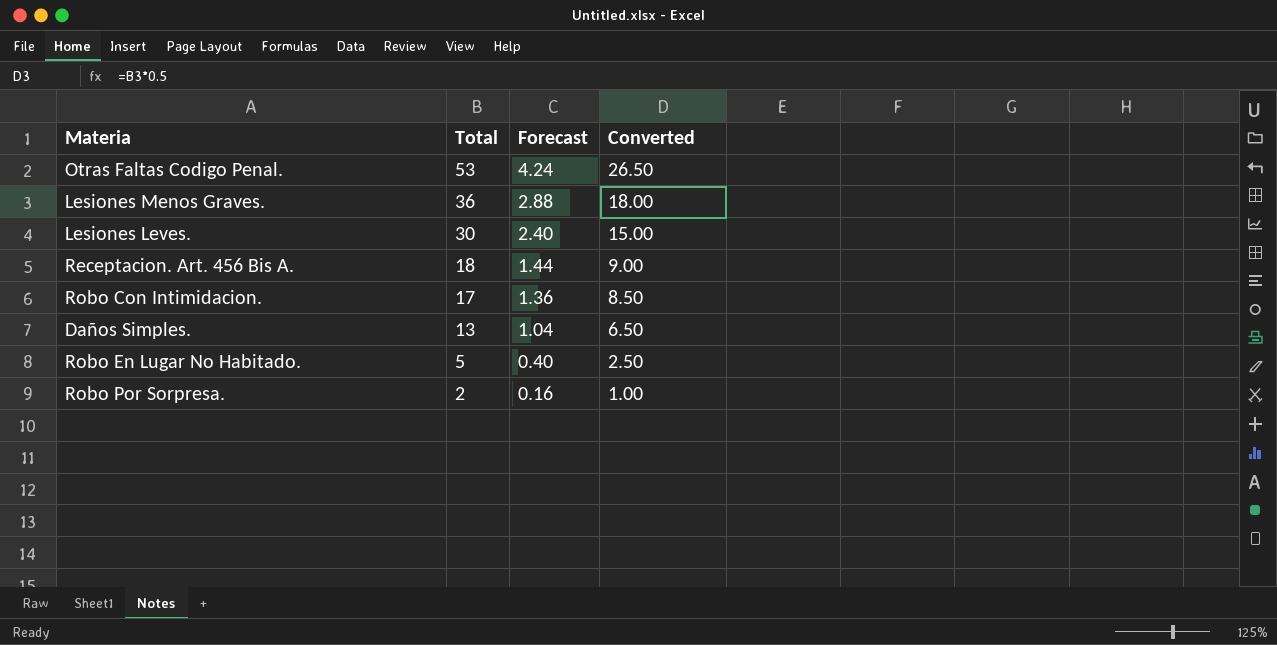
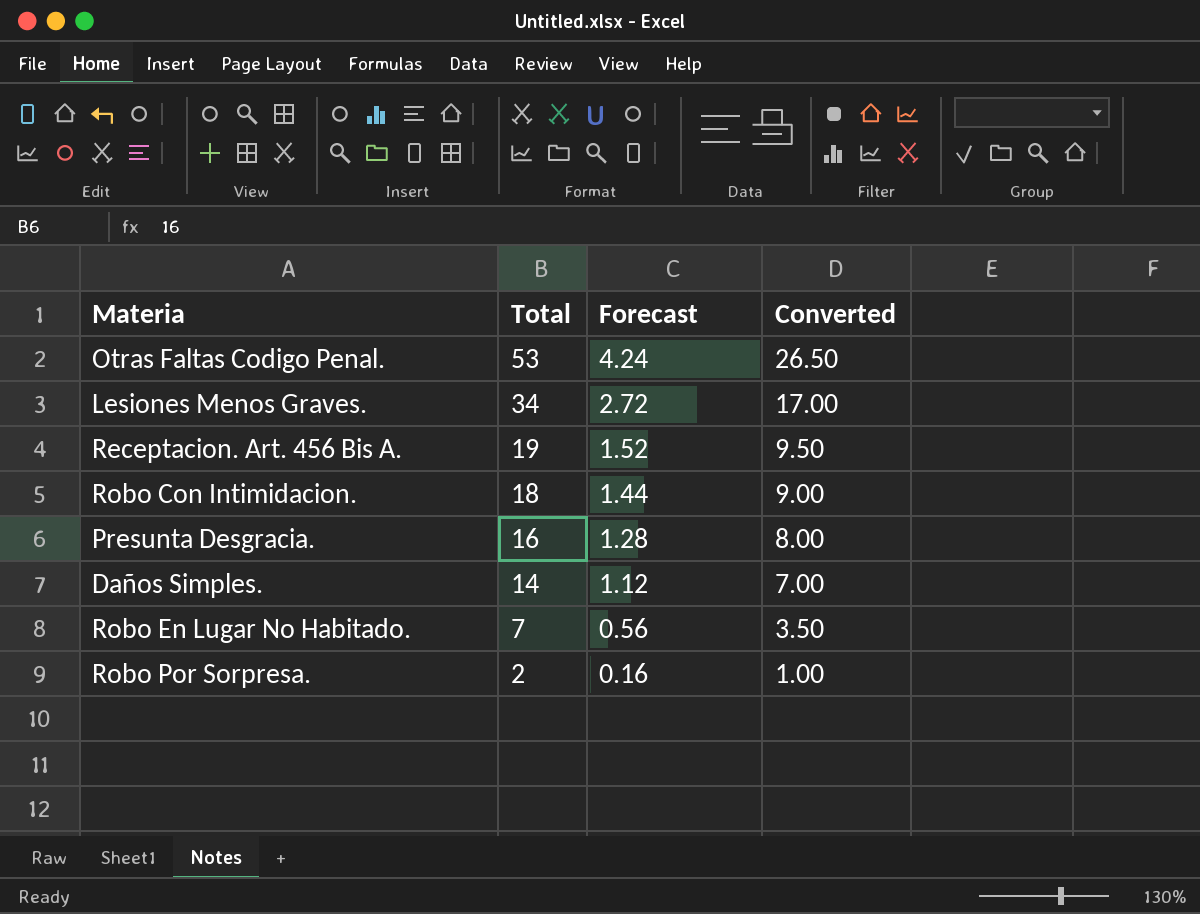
row Lesiones Leves.: 30 | 2.40 | 15.00 -> none
Lesiones Menos Graves. | Total: 36 -> 34
Lesiones Menos Graves. | Forecast: 2.88 -> 2.72
Lesiones Menos Graves. | Converted: 18.00 -> 17.00
Receptacion. Art. 456 Bis A. | Total: 18 -> 19
Receptacion. Art. 456 Bis A. | Forecast: 1.44 -> 1.52
Receptacion. Art. 456 Bis A. | Converted: 9.00 -> 9.50
Robo Con Intimidacion. | Total: 17 -> 18
Robo Con Intimidacion. | Forecast: 1.36 -> 1.44
Robo Con Intimidacion. | Converted: 8.50 -> 9.00
row Presunta Desgracia.: none -> 16 | 1.28 | 8.00
Daños Simples. | Total: 13 -> 14
Daños Simples. | Forecast: 1.04 -> 1.12
Daños Simples. | Converted: 6.50 -> 7.00
Robo En Lugar No Habitado. | Total: 5 -> 7
Robo En Lugar No Habitado. | Forecast: 0.40 -> 0.56
Robo En Lugar No Habitado. | Converted: 2.50 -> 3.50

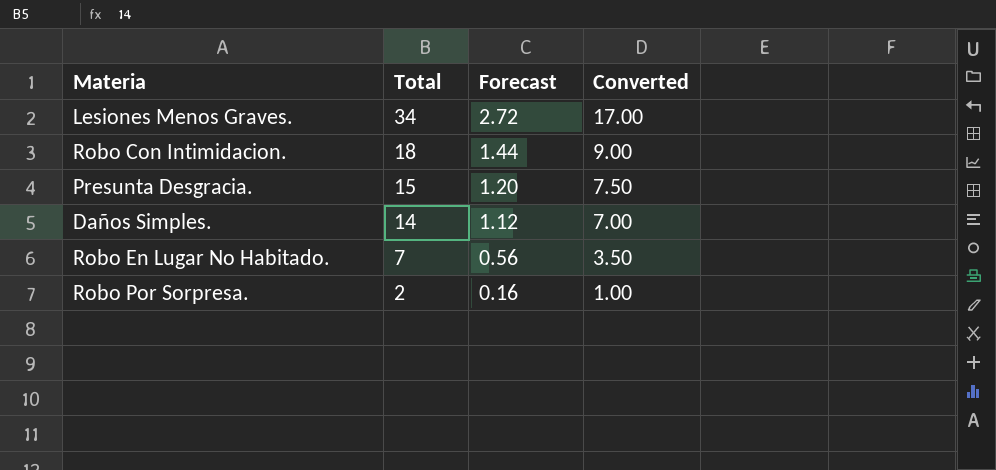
row Otras Faltas Codigo Penal.: 53 | 4.24 | 26.50 -> none
row Receptacion. Art. 456 Bis A.: 19 | 1.52 | 9.50 -> none
Presunta Desgracia. | Total: 16 -> 15
Presunta Desgracia. | Forecast: 1.28 -> 1.20
Presunta Desgracia. | Converted: 8.00 -> 7.50

